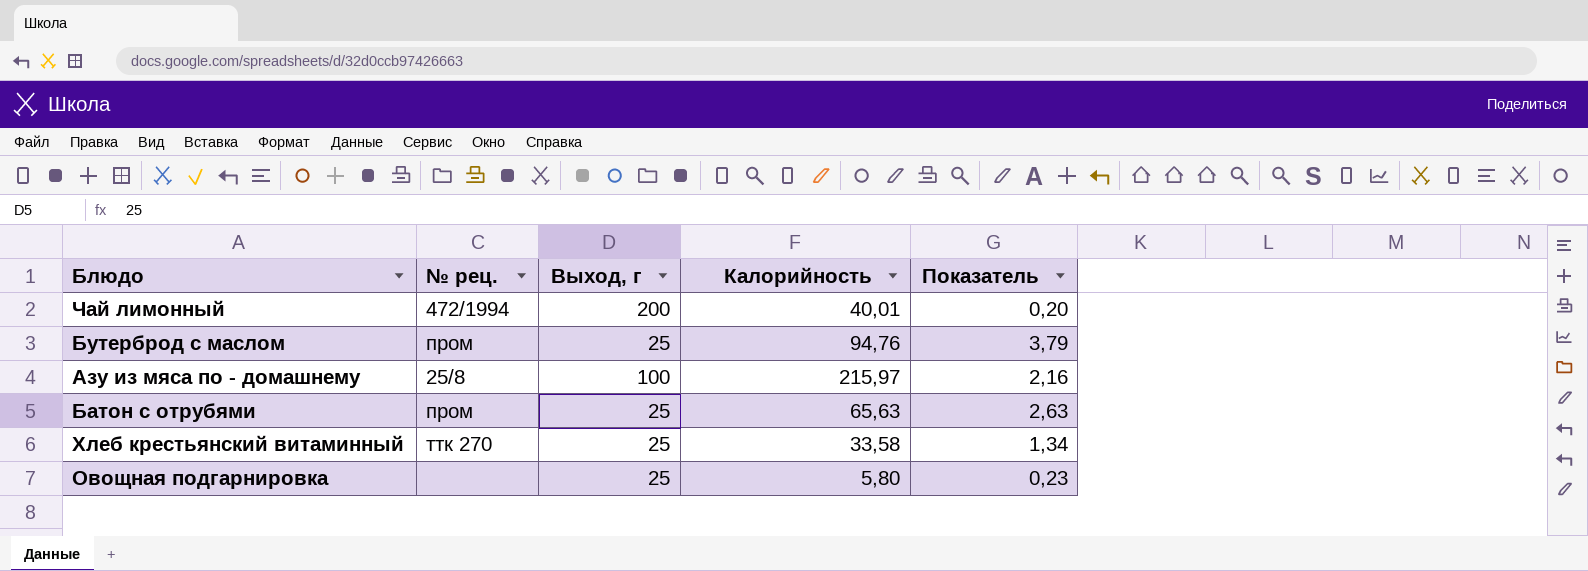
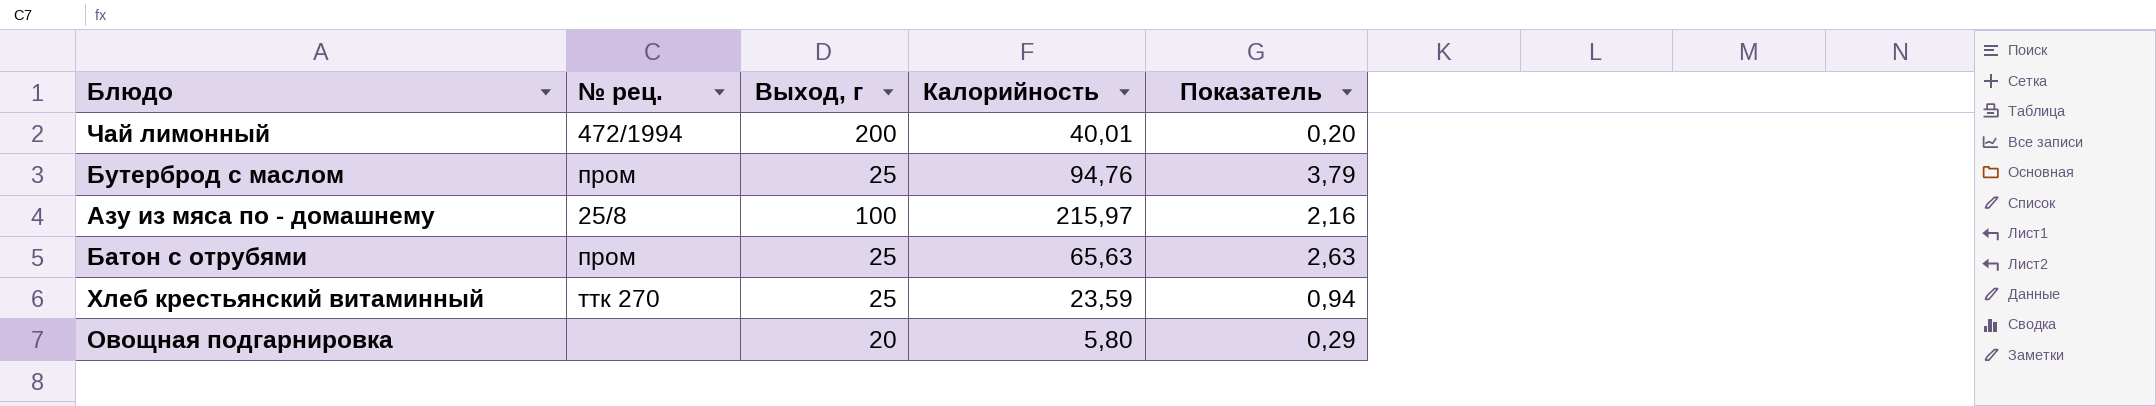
Хлеб крестьянский витаминный | Калорийность: 33,58 -> 23,59
Хлеб крестьянский витаминный | Показатель: 1,34 -> 0,94
Овощная подгарнировка | Выход, г: 25 -> 20
Овощная подгарнировка | Показатель: 0,23 -> 0,29

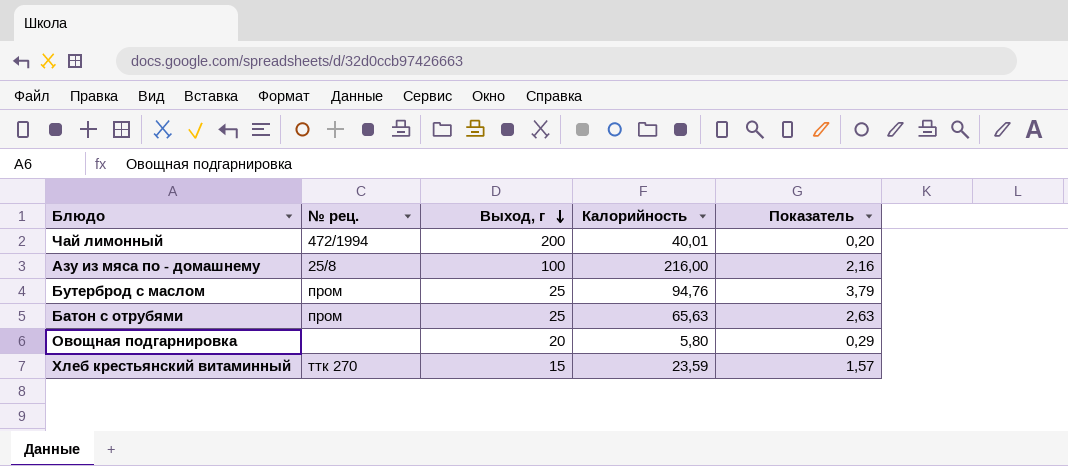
row order: none -> Выход, г descending
Азу из мяса по - домашнему | Калорийность: 215,97 -> 216,00
Хлеб крестьянский витаминный | Выход, г: 25 -> 15
Хлеб крестьянский витаминный | Показатель: 0,94 -> 1,57

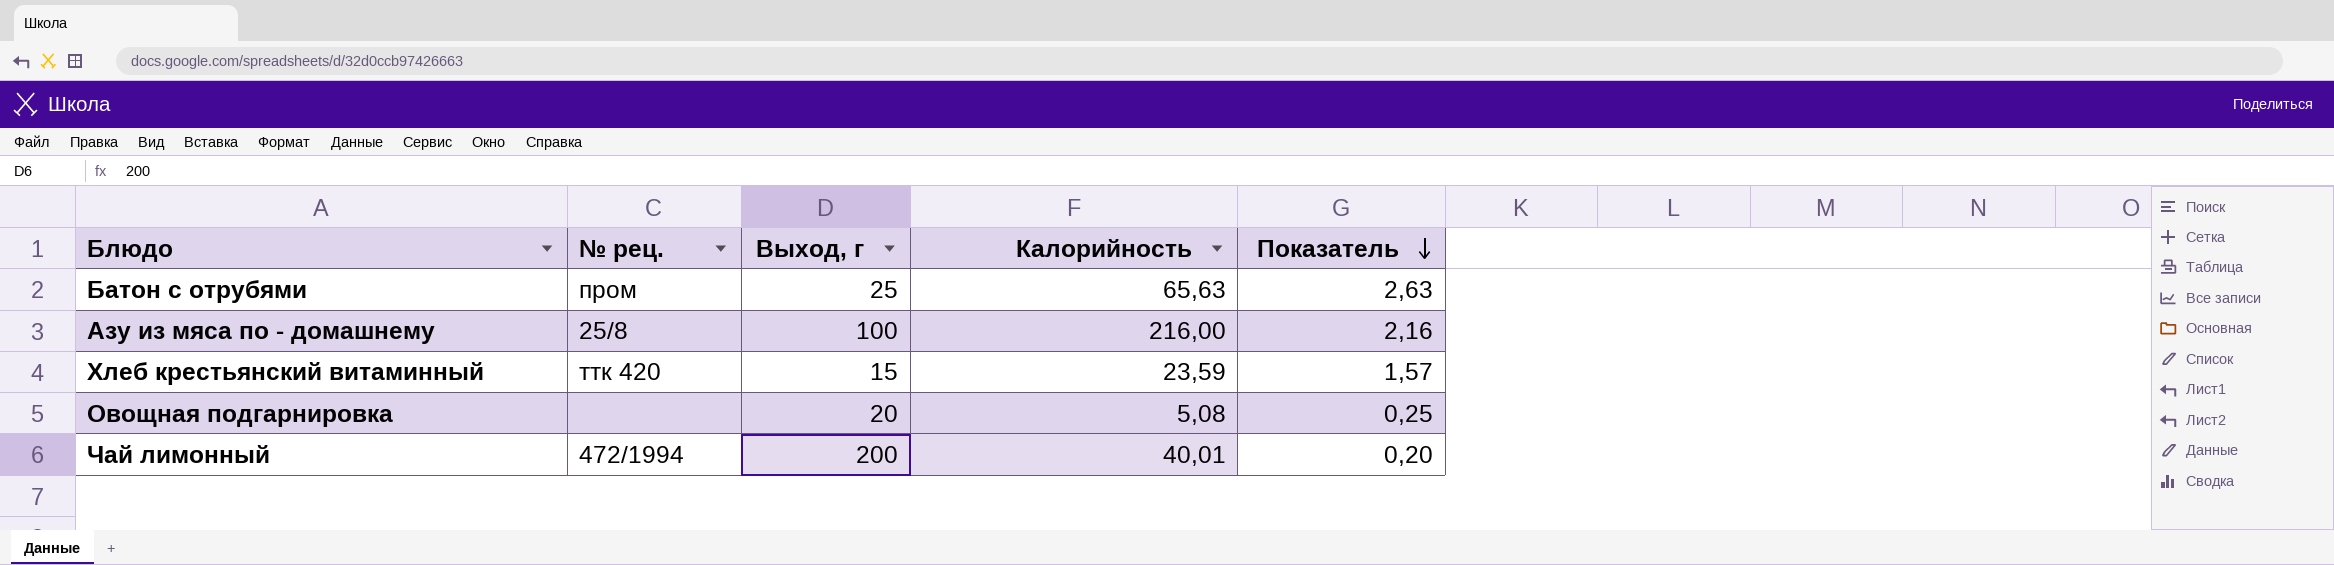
row order: Выход, г descending -> Показатель descending
row Бутерброд с маслом: пром | 25 | 94,76 | 3,79 -> none
Хлеб крестьянский витаминный | № рец.: ттк 270 -> ттк 420
Овощная подгарнировка | Калорийность: 5,80 -> 5,08
Овощная подгарнировка | Показатель: 0,29 -> 0,25

